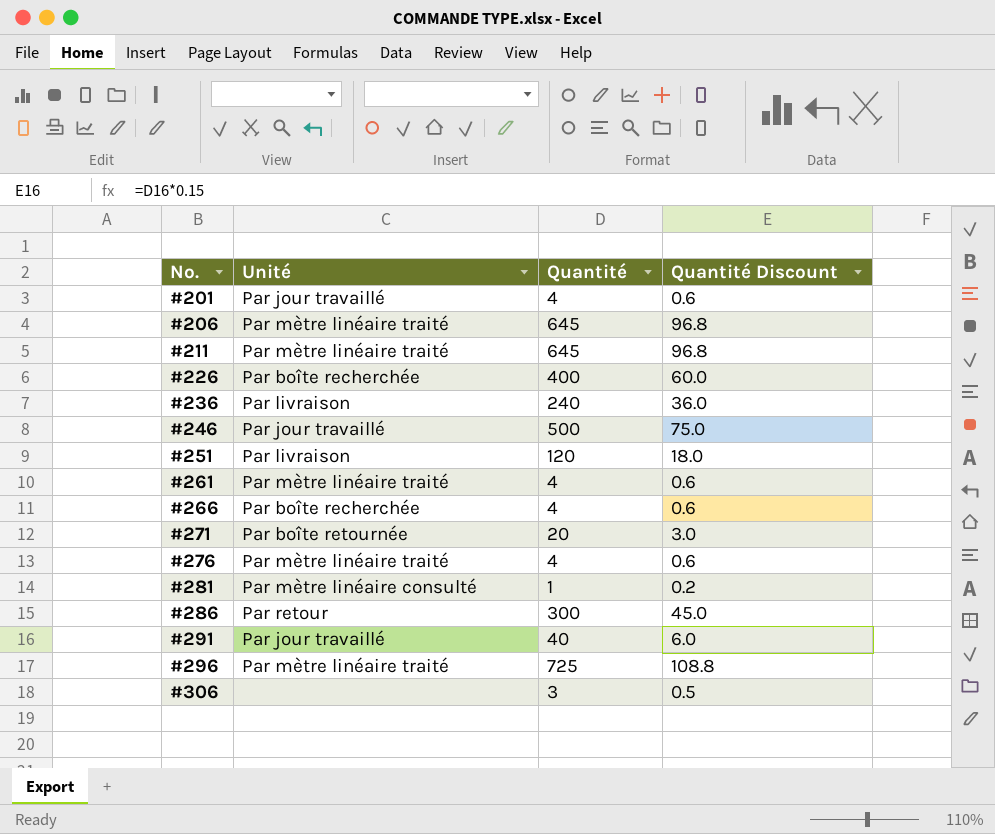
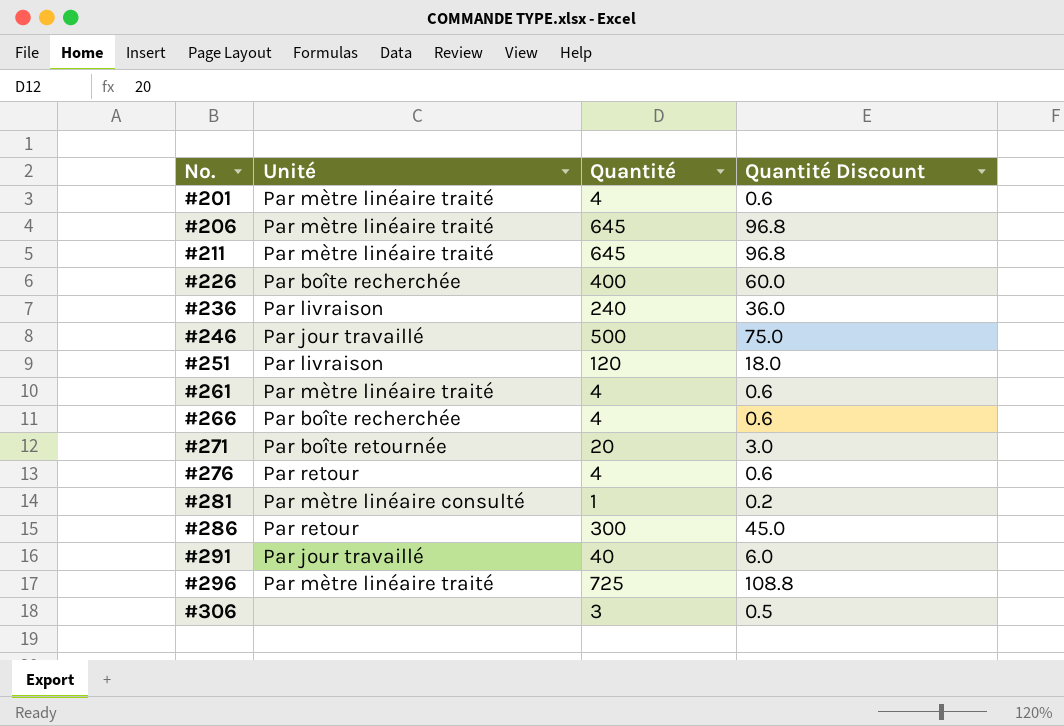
#201 | Unité: Par jour travaillé -> Par mètre linéaire traité
#276 | Unité: Par mètre linéaire traité -> Par retour

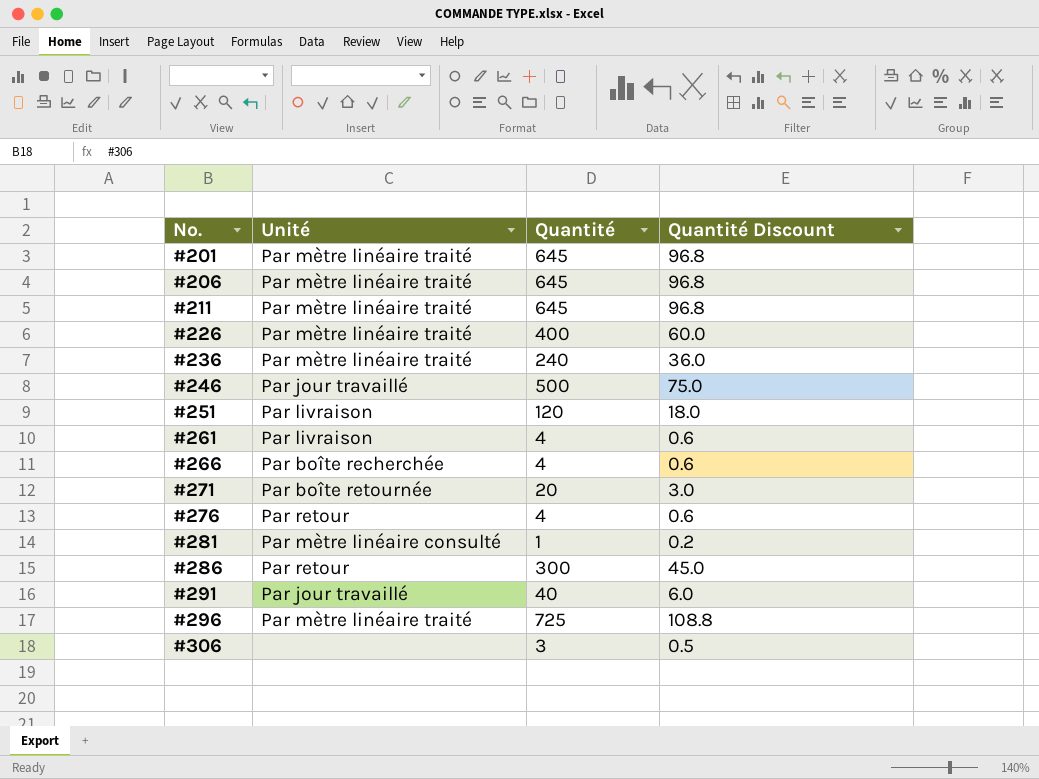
#201 | Quantité: 4 -> 645
#201 | Quantité Discount: 0.6 -> 96.8
#226 | Unité: Par boîte recherchée -> Par mètre linéaire traité
#236 | Unité: Par livraison -> Par mètre linéaire traité
#261 | Unité: Par mètre linéaire traité -> Par livraison

